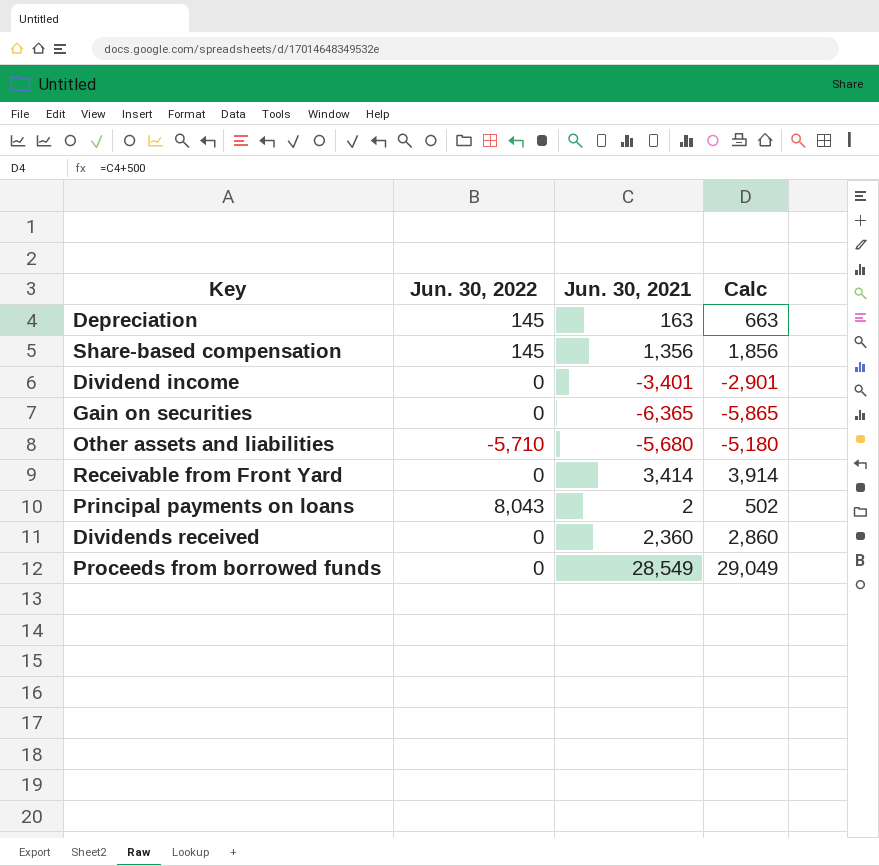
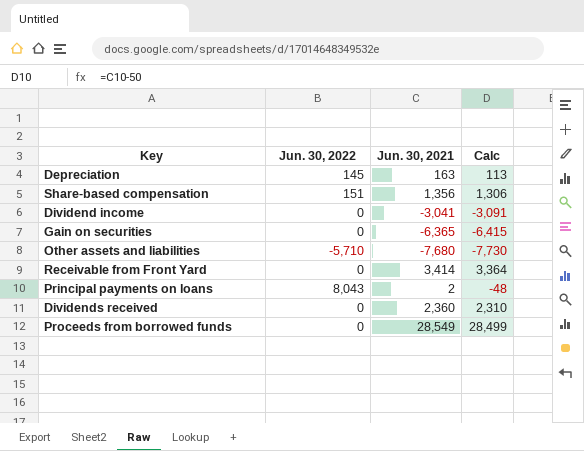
column Calc | formula: [Jun. 30, 2021] + 500 -> [Jun. 30, 2021] - 50
Share-based compensation | Jun. 30, 2022: 145 -> 151
Dividend income | Jun. 30, 2021: -3,401 -> -3,041
Other assets and liabilities | Jun. 30, 2021: -5,680 -> -7,680

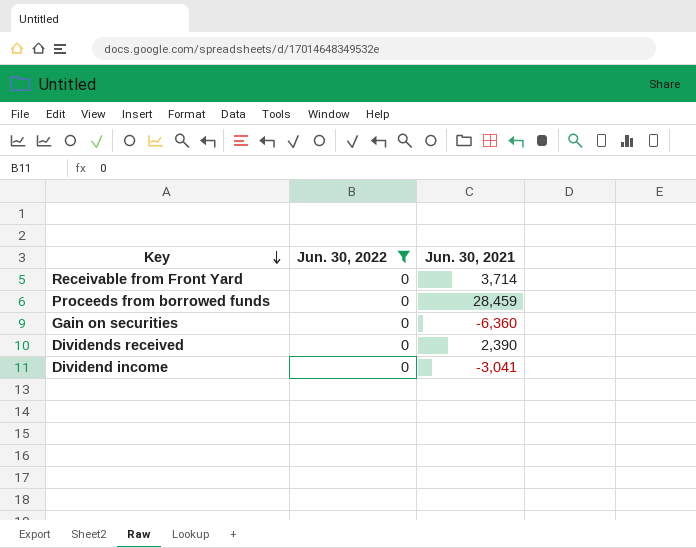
filter: none -> Jun. 30, 2022 = 0
row order: none -> Key descending
column Calc | formula: [Jun. 30, 2021] - 50 -> none
Receivable from Front Yard | Jun. 30, 2021: 3,414 -> 3,714
Proceeds from borrowed funds | Jun. 30, 2021: 28,549 -> 28,459
Gain on securities | Jun. 30, 2021: -6,365 -> -6,360
Dividends received | Jun. 30, 2021: 2,360 -> 2,390

